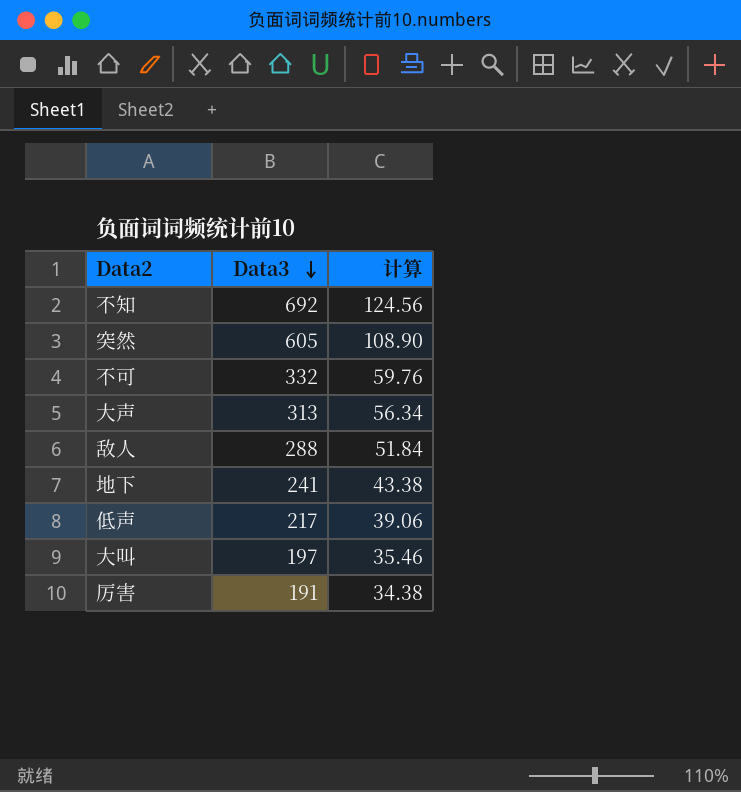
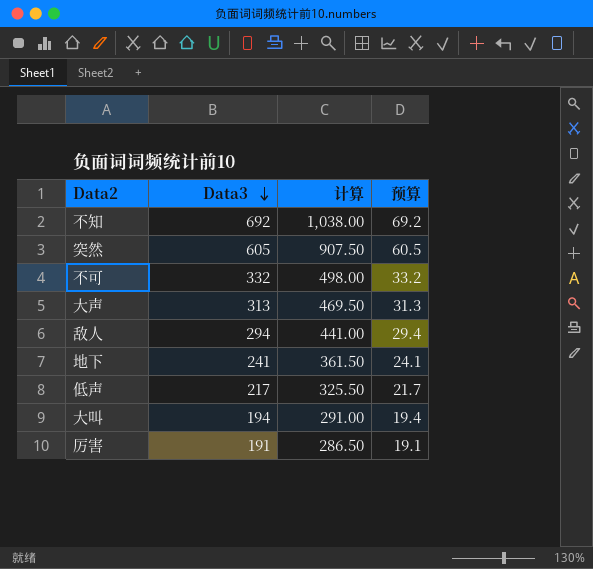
column 计算 | formula: [Data3] * 0.18 -> [Data3] * 1.5
column 预算 | formula: none -> [Data3] * 0.1
敌人 | Data3: 288 -> 294
大叫 | Data3: 197 -> 194

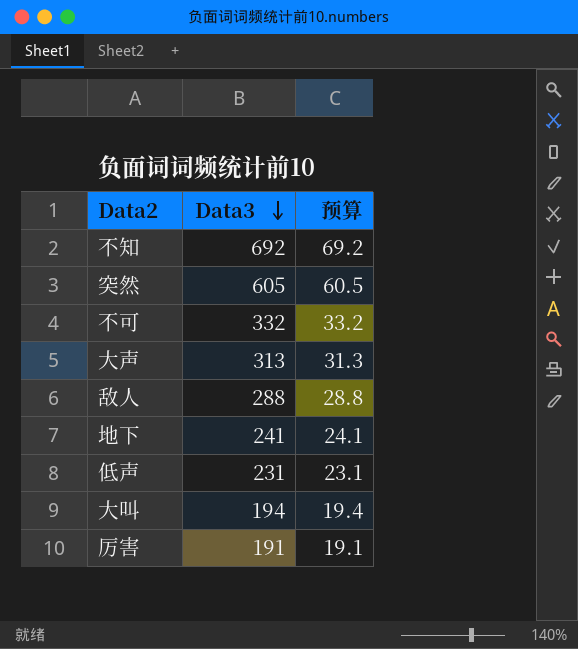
column 计算 | formula: [Data3] * 1.5 -> none
敌人 | Data3: 294 -> 288
敌人 | 预算: 29.4 -> 28.8
低声 | Data3: 217 -> 231
低声 | 预算: 21.7 -> 23.1

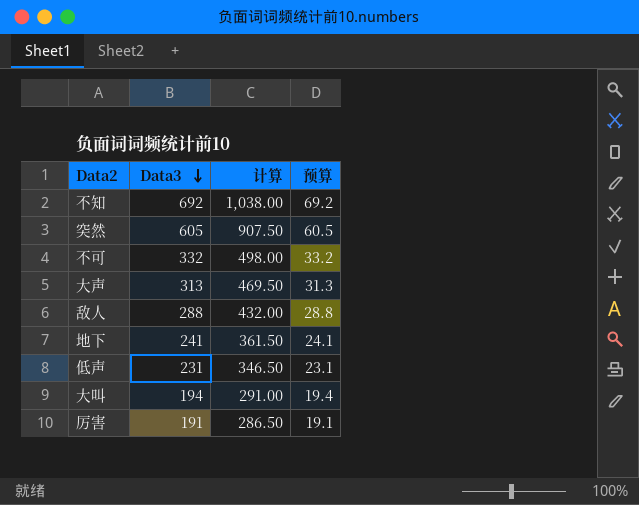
column 计算 | formula: none -> [Data3] * 1.5

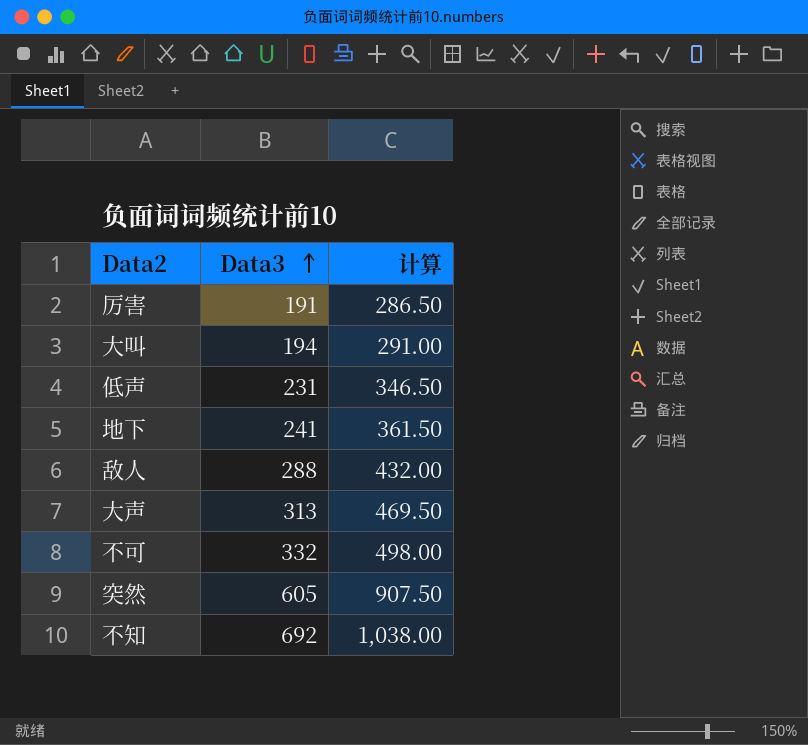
row order: Data3 descending -> Data3 ascending
column 预算 | formula: [Data3] * 0.1 -> none

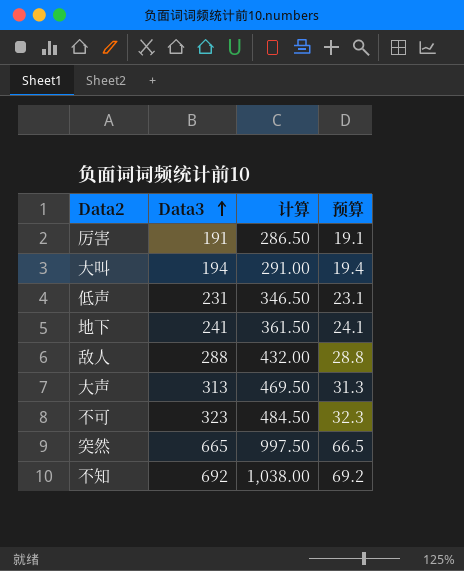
column 预算 | formula: none -> [Data3] * 0.1
不可 | Data3: 332 -> 323
不可 | 计算: 498.00 -> 484.50
突然 | Data3: 605 -> 665
突然 | 计算: 907.50 -> 997.50

